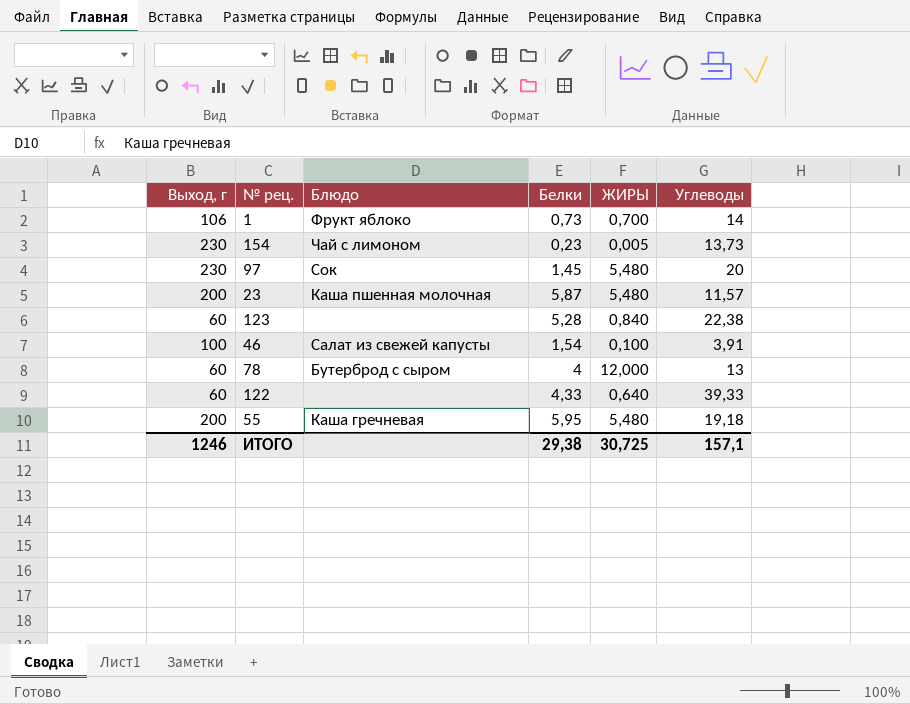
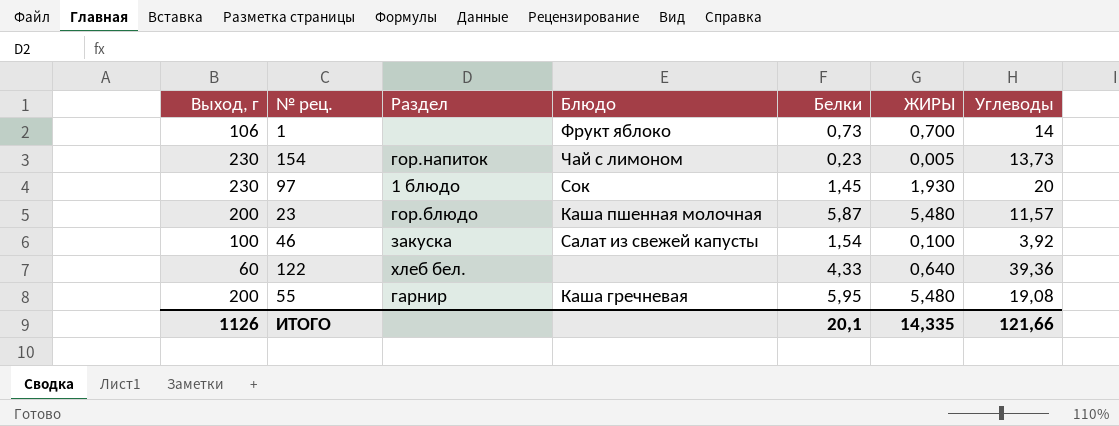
column Раздел | position: none -> 3
row 123: 60 | none | 5,28 | 0,840 | 22,38 -> none
row 78: 60 | Бутерброд с сыром | 4 | 12,000 | 13 -> none
97 | ЖИРЫ: 5,480 -> 1,930
46 | Углеводы: 3,91 -> 3,92
122 | Углеводы: 39,33 -> 39,36
55 | Углеводы: 19,18 -> 19,08
ИТОГО | Выход, г: 1246 -> 1126
ИТОГО | Белки: 29,38 -> 20,1
ИТОГО | ЖИРЫ: 30,725 -> 14,335
ИТОГО | Углеводы: 157,1 -> 121,66

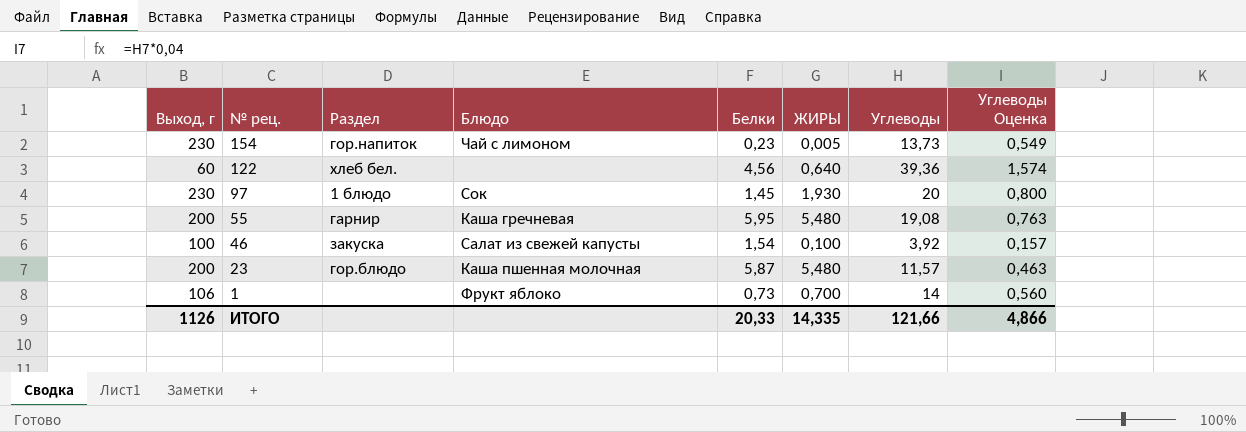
row order: none -> № рец. descending
column Углеводы Оценка | formula: none -> [Углеводы] * 0,04
122 | Белки: 4,33 -> 4,56
ИТОГО | Белки: 20,1 -> 20,33

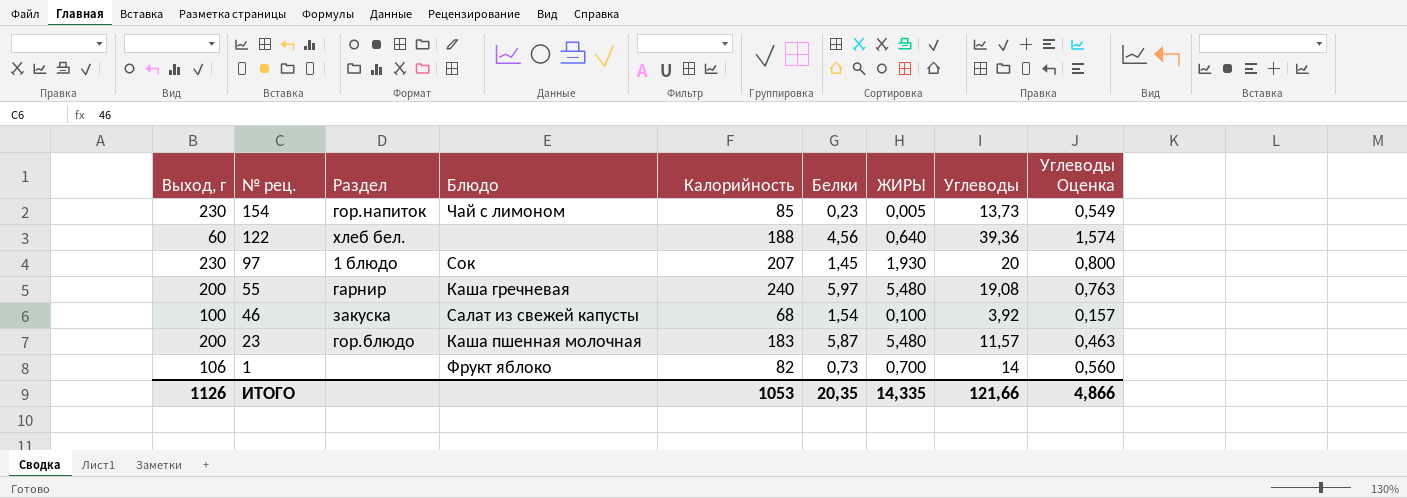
column Калорийность | position: none -> 5
55 | Белки: 5,95 -> 5,97
ИТОГО | Белки: 20,33 -> 20,35

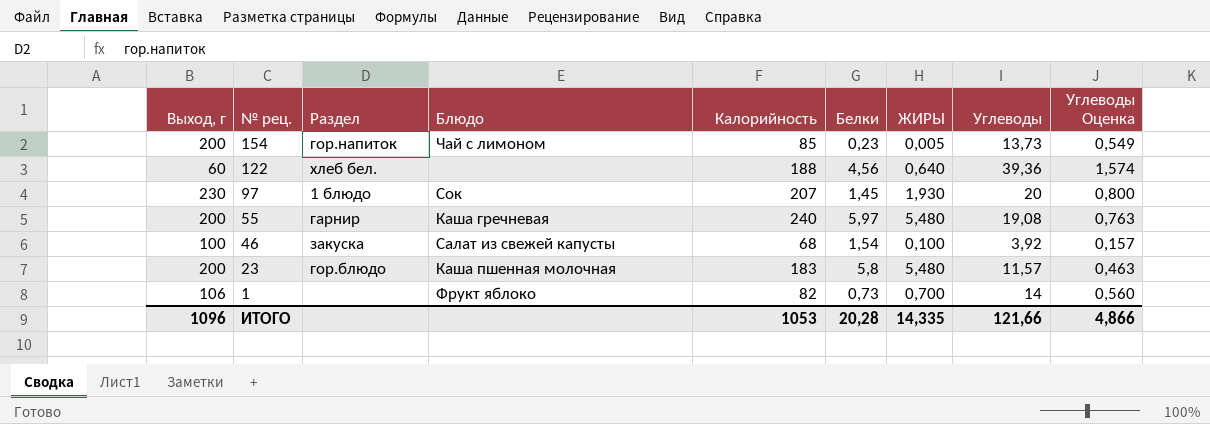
154 | Выход, г: 230 -> 200
23 | Белки: 5,87 -> 5,8
ИТОГО | Выход, г: 1126 -> 1096
ИТОГО | Белки: 20,35 -> 20,28

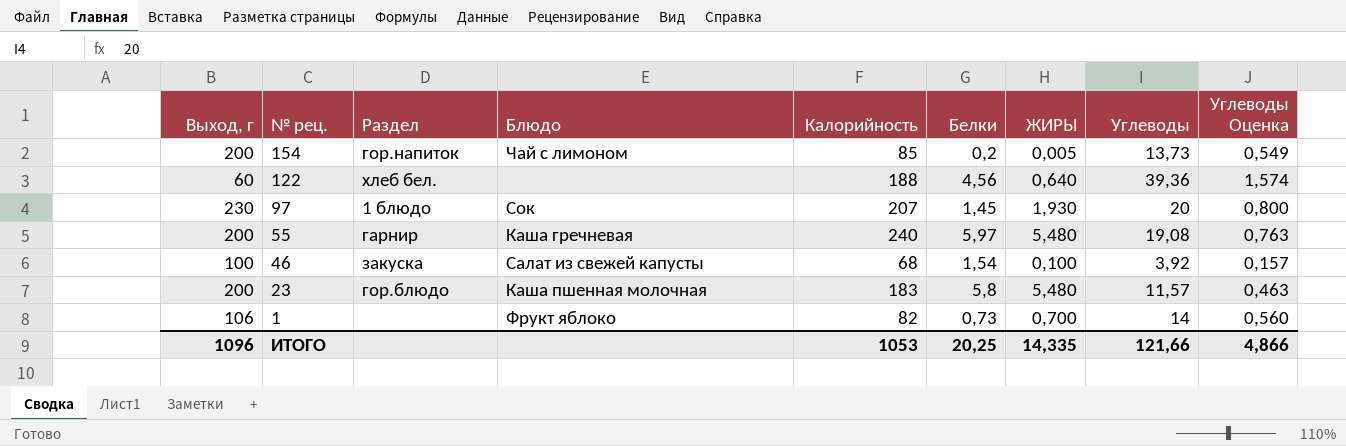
154 | Белки: 0,23 -> 0,2
ИТОГО | Белки: 20,28 -> 20,25

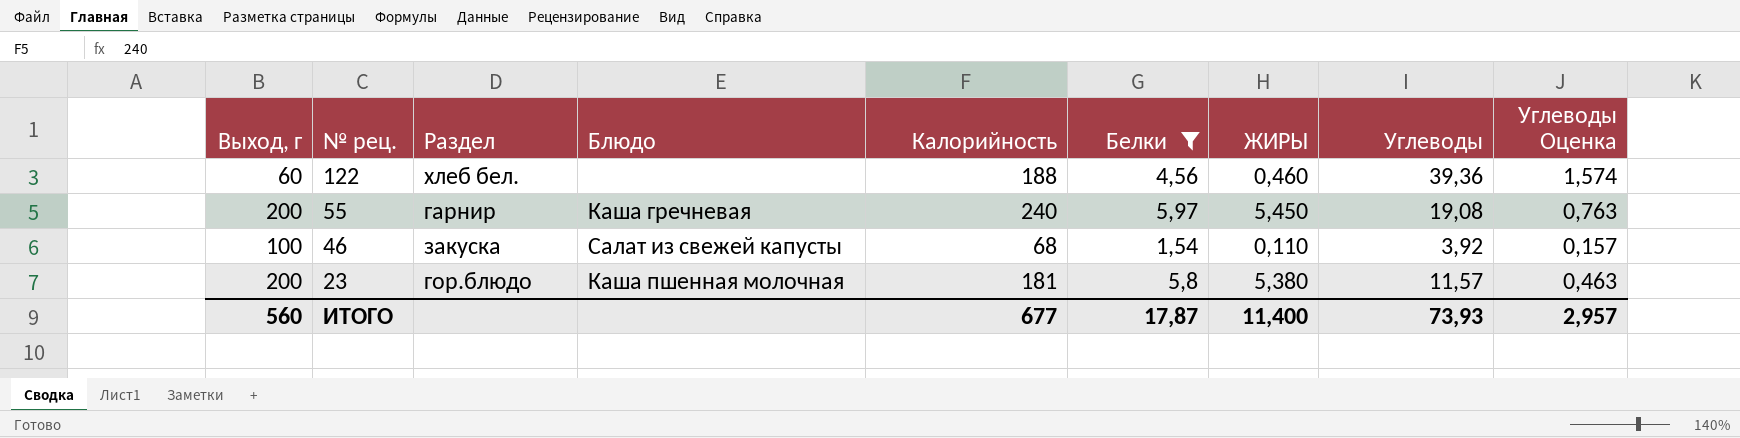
filter: none -> Белки >= 1,54
122 | ЖИРЫ: 0,640 -> 0,460
55 | ЖИРЫ: 5,480 -> 5,450
46 | ЖИРЫ: 0,100 -> 0,110
23 | Калорийность: 183 -> 181
23 | ЖИРЫ: 5,480 -> 5,380
ИТОГО | Выход, г: 1096 -> 560
ИТОГО | Калорийность: 1053 -> 677
ИТОГО | Белки: 20,25 -> 17,87
ИТОГО | ЖИРЫ: 14,335 -> 11,400
ИТОГО | Углеводы: 121,66 -> 73,93
ИТОГО | Углеводы Оценка: 4,866 -> 2,957

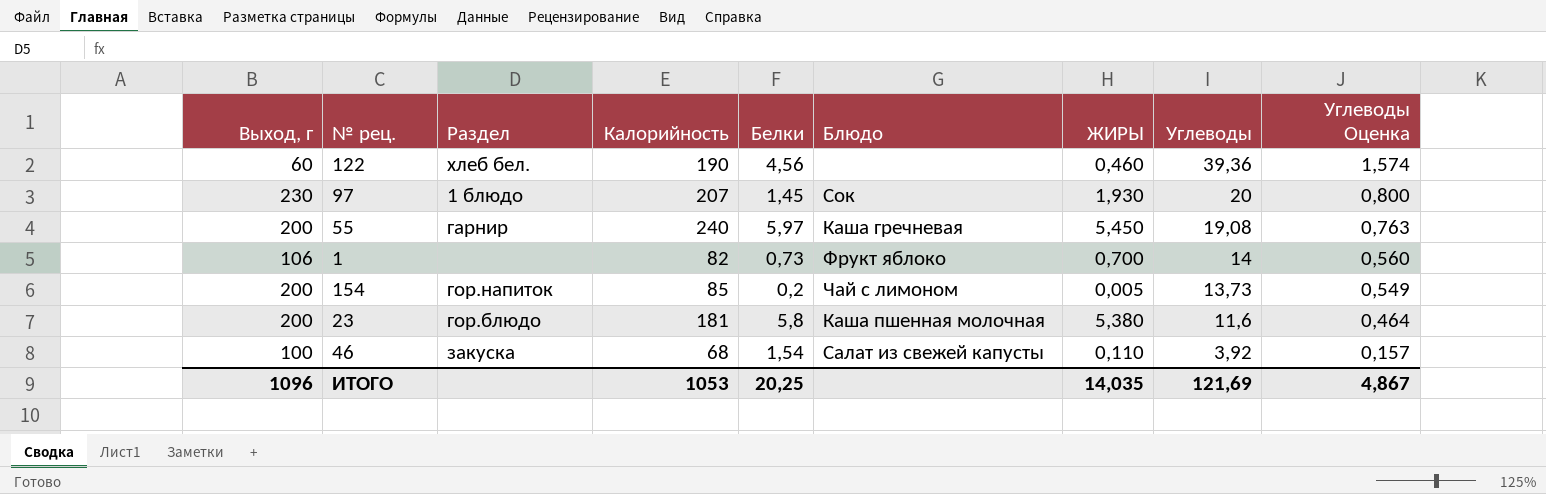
filter: Белки >= 1,54 -> none
row order: № рец. descending -> Углеводы descending
column Блюдо | position: 4 -> 6
122 | Калорийность: 188 -> 190
23 | Углеводы: 11,57 -> 11,6
23 | Углеводы Оценка: 0,463 -> 0,464
ИТОГО | Выход, г: 560 -> 1096
ИТОГО | Калорийность: 677 -> 1053
ИТОГО | Белки: 17,87 -> 20,25
ИТОГО | ЖИРЫ: 11,400 -> 14,035
ИТОГО | Углеводы: 73,93 -> 121,69
ИТОГО | Углеводы Оценка: 2,957 -> 4,867

